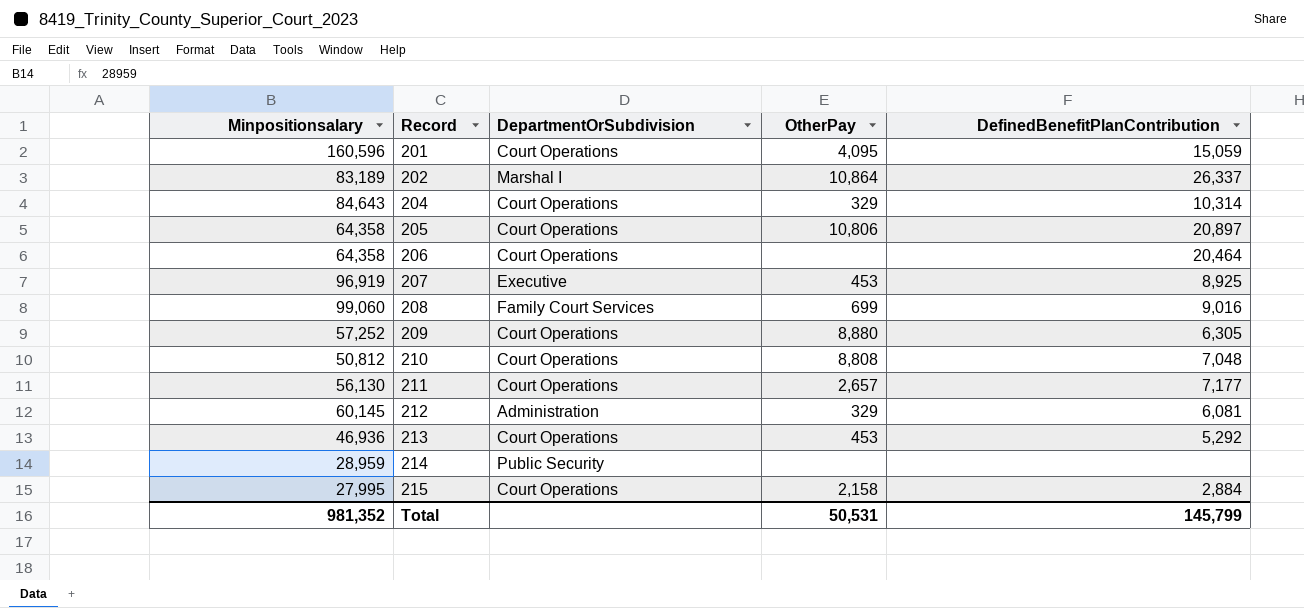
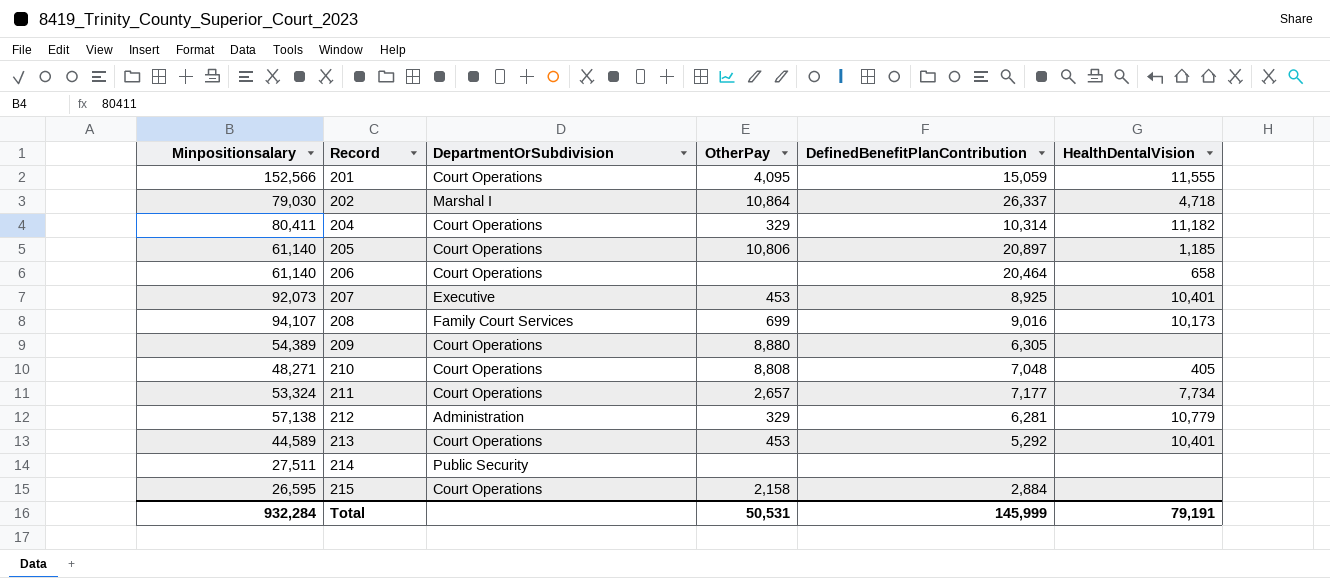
column HealthDentalVision | position: none -> 6
201 | Minpositionsalary: 160,596 -> 152,566
202 | Minpositionsalary: 83,189 -> 79,030
204 | Minpositionsalary: 84,643 -> 80,411
205 | Minpositionsalary: 64,358 -> 61,140
206 | Minpositionsalary: 64,358 -> 61,140
207 | Minpositionsalary: 96,919 -> 92,073
208 | Minpositionsalary: 99,060 -> 94,107
209 | Minpositionsalary: 57,252 -> 54,389
210 | Minpositionsalary: 50,812 -> 48,271
211 | Minpositionsalary: 56,130 -> 53,324
212 | Minpositionsalary: 60,145 -> 57,138
212 | DefinedBenefitPlanContribution: 6,081 -> 6,281
213 | Minpositionsalary: 46,936 -> 44,589
214 | Minpositionsalary: 28,959 -> 27,511
215 | Minpositionsalary: 27,995 -> 26,595
Total | Minpositionsalary: 981,352 -> 932,284
Total | DefinedBenefitPlanContribution: 145,799 -> 145,999

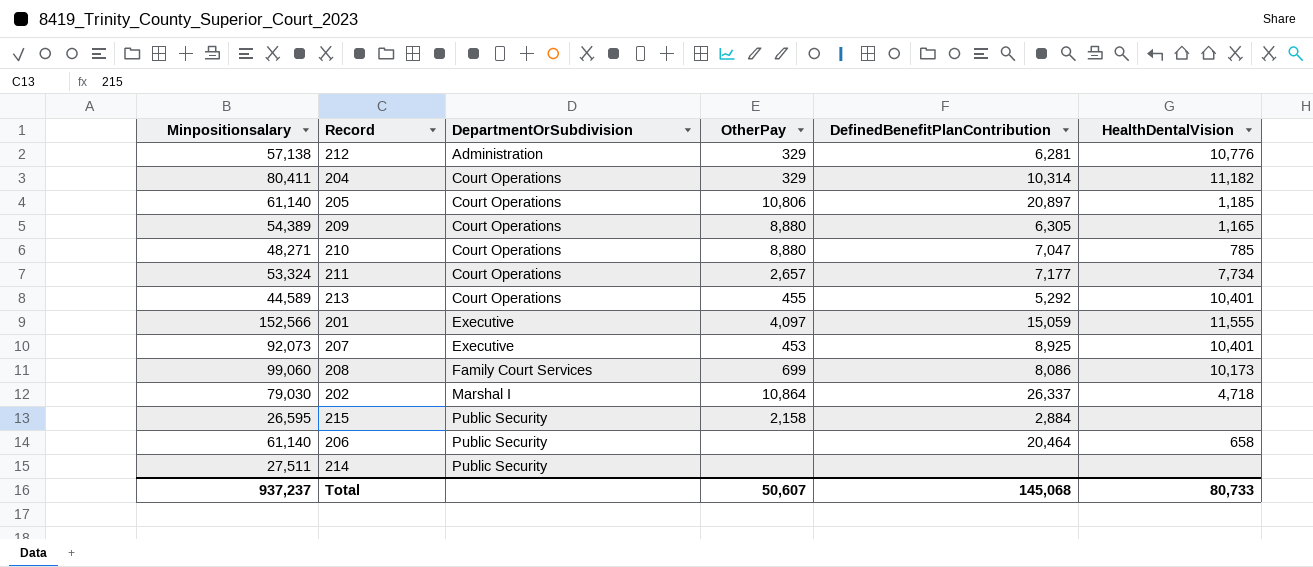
row order: Record ascending -> DepartmentOrSubdivision ascending
212 | HealthDentalVision: 10,779 -> 10,776
209 | HealthDentalVision: none -> 1,165
210 | OtherPay: 8,808 -> 8,880
210 | DefinedBenefitPlanContribution: 7,048 -> 7,047
210 | HealthDentalVision: 405 -> 785
213 | OtherPay: 453 -> 455
201 | DepartmentOrSubdivision: Court Operations -> Executive
201 | OtherPay: 4,095 -> 4,097
208 | Minpositionsalary: 94,107 -> 99,060
208 | DefinedBenefitPlanContribution: 9,016 -> 8,086
215 | DepartmentOrSubdivision: Court Operations -> Public Security
206 | DepartmentOrSubdivision: Court Operations -> Public Security
Total | Minpositionsalary: 932,284 -> 937,237
Total | OtherPay: 50,531 -> 50,607
Total | DefinedBenefitPlanContribution: 145,999 -> 145,068
Total | HealthDentalVision: 79,191 -> 80,733

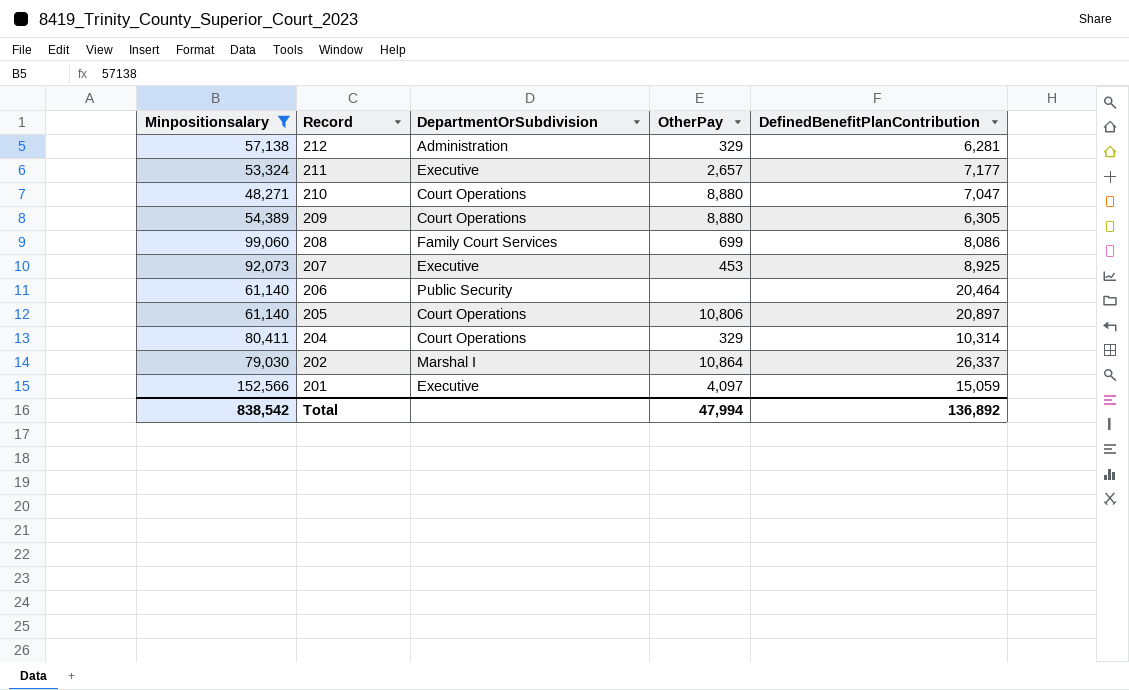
filter: none -> Minpositionsalary >= 48,271
row order: DepartmentOrSubdivision ascending -> Record descending
column HealthDentalVision | position: 6 -> none
211 | DepartmentOrSubdivision: Court Operations -> Executive
Total | Minpositionsalary: 937,237 -> 838,542
Total | OtherPay: 50,607 -> 47,994
Total | DefinedBenefitPlanContribution: 145,068 -> 136,892

